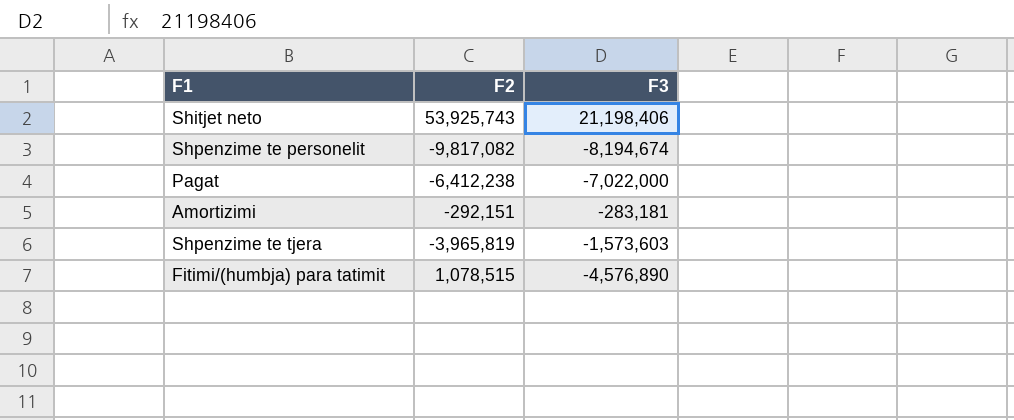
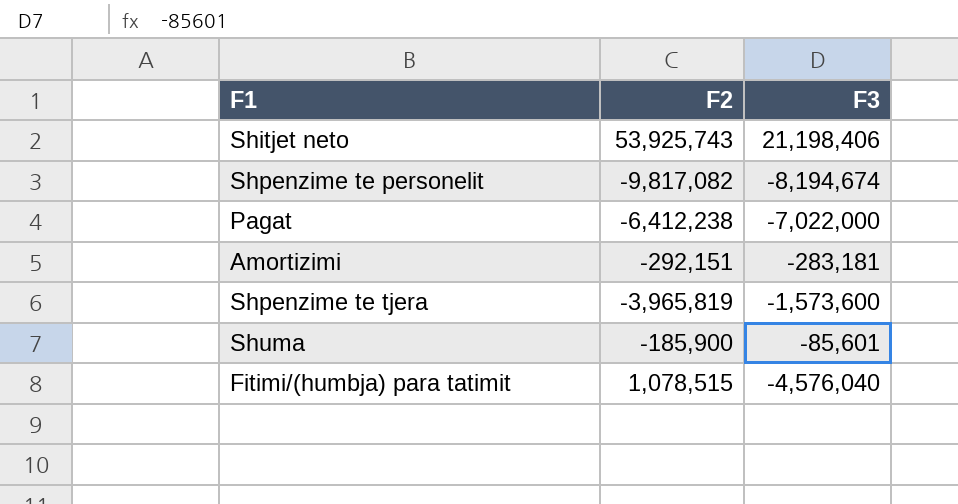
Shpenzime te tjera | F3: -1,573,603 -> -1,573,600
row Shuma: none -> -185,900 | -85,601
Fitimi/(humbja) para tatimit | F3: -4,576,890 -> -4,576,040

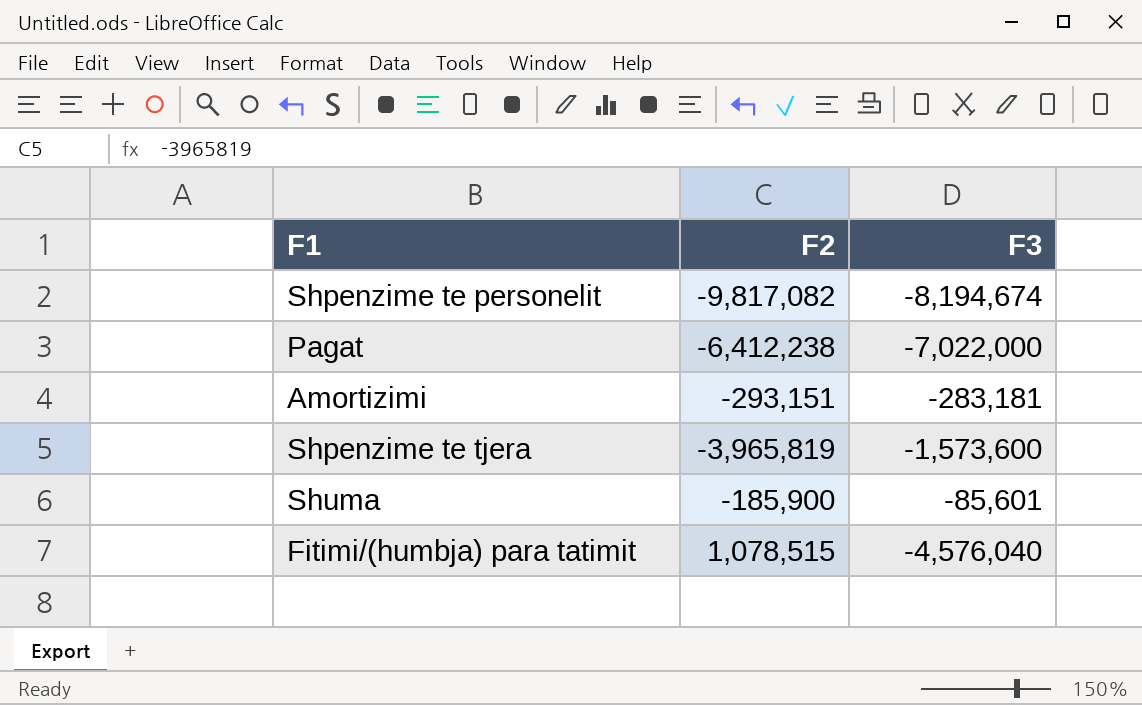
row Shitjet neto: 53,925,743 | 21,198,406 -> none
Amortizimi | F2: -292,151 -> -293,151

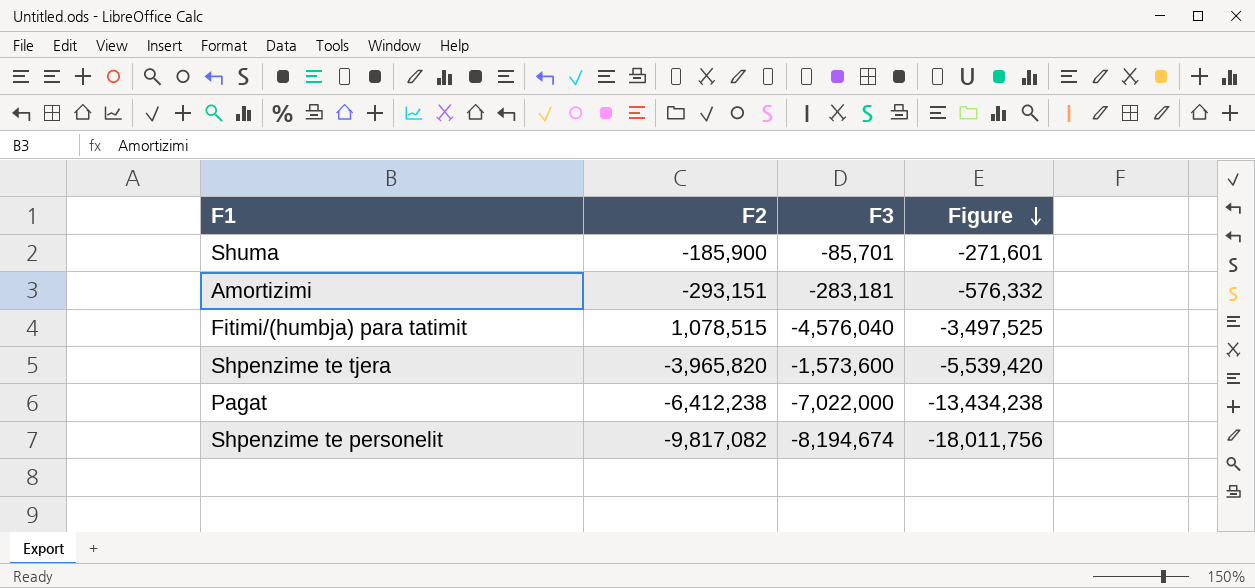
row order: none -> Figure descending
column Figure | formula: none -> [F2] + [F3]
Shuma | F3: -85,601 -> -85,701
Shpenzime te tjera | F2: -3,965,819 -> -3,965,820

